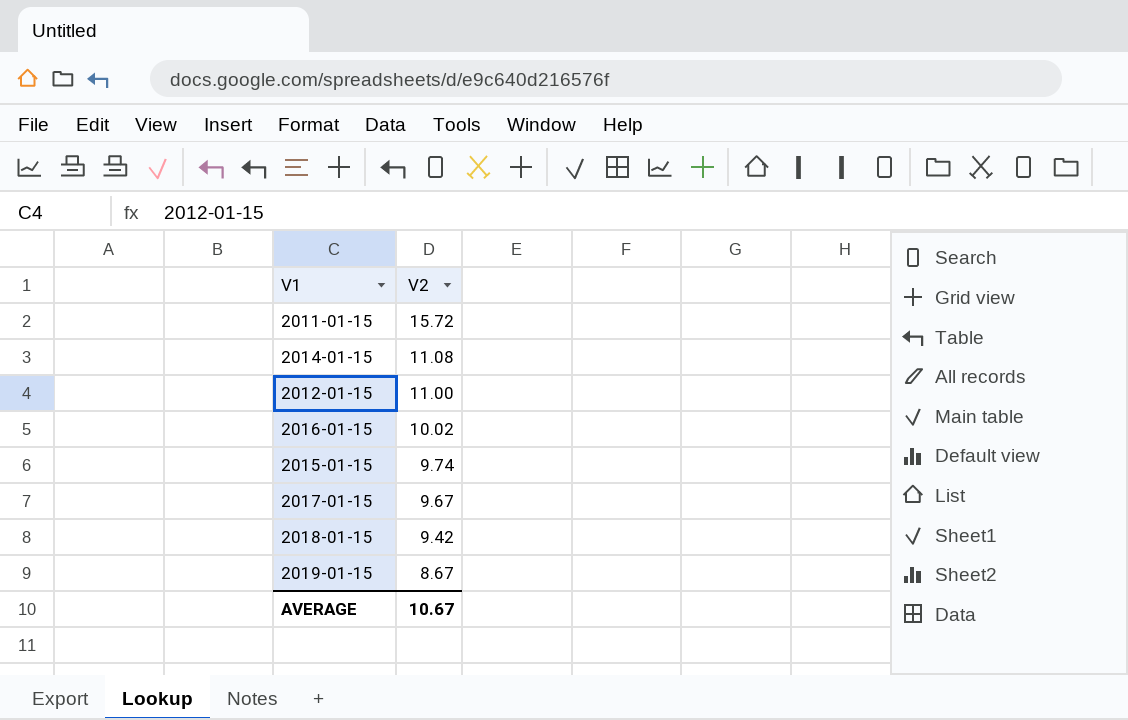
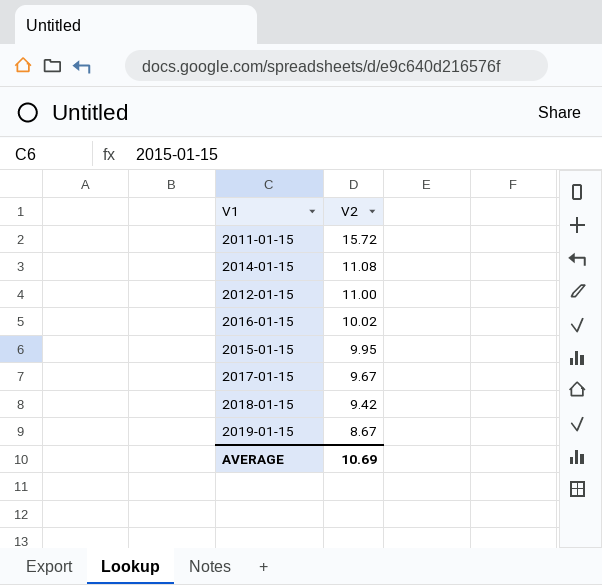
2015-01-15 | V2: 9.74 -> 9.95
AVERAGE | V2: 10.67 -> 10.69

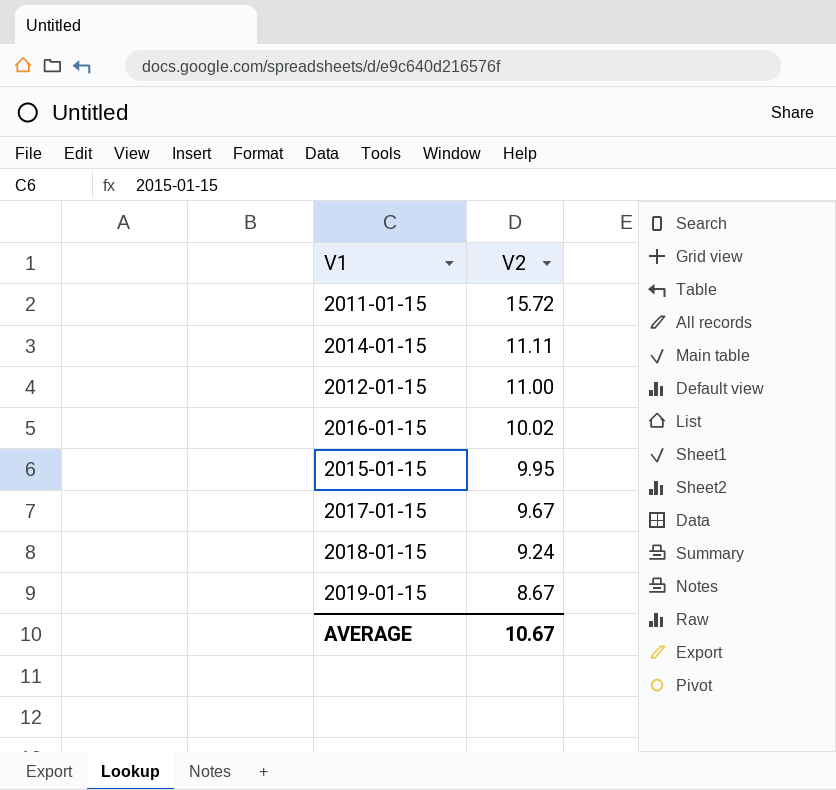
2014-01-15 | V2: 11.08 -> 11.11
2018-01-15 | V2: 9.42 -> 9.24
AVERAGE | V2: 10.69 -> 10.67

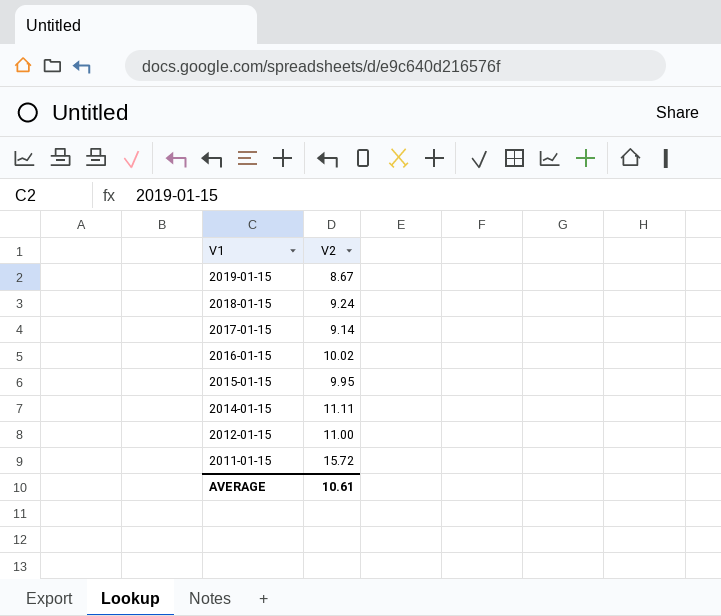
row order: V2 descending -> V1 descending
2017-01-15 | V2: 9.67 -> 9.14
AVERAGE | V2: 10.67 -> 10.61

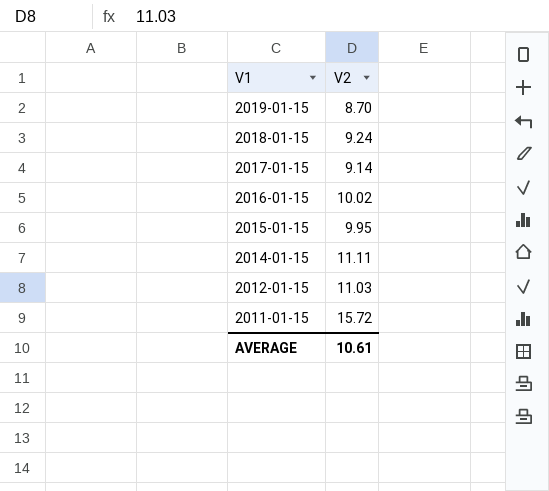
2019-01-15 | V2: 8.67 -> 8.70
2012-01-15 | V2: 11.00 -> 11.03

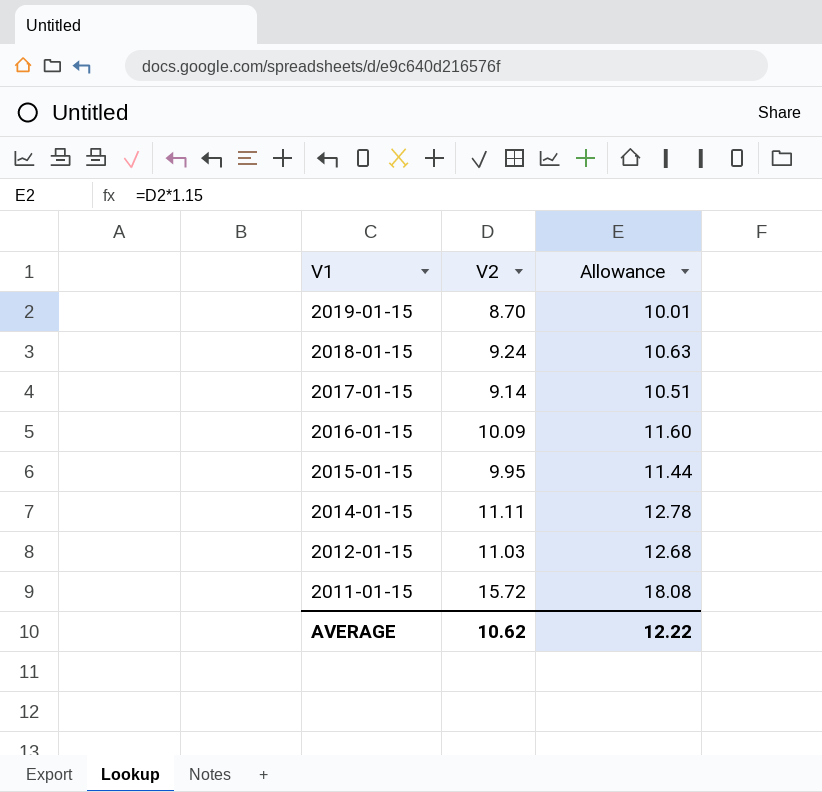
column Allowance | formula: none -> [V2] * 1.15
2016-01-15 | V2: 10.02 -> 10.09
AVERAGE | V2: 10.61 -> 10.62

